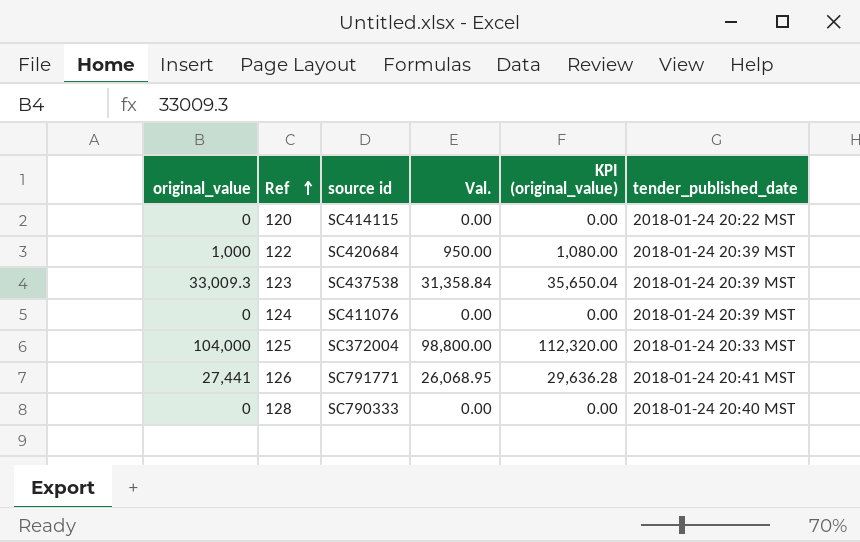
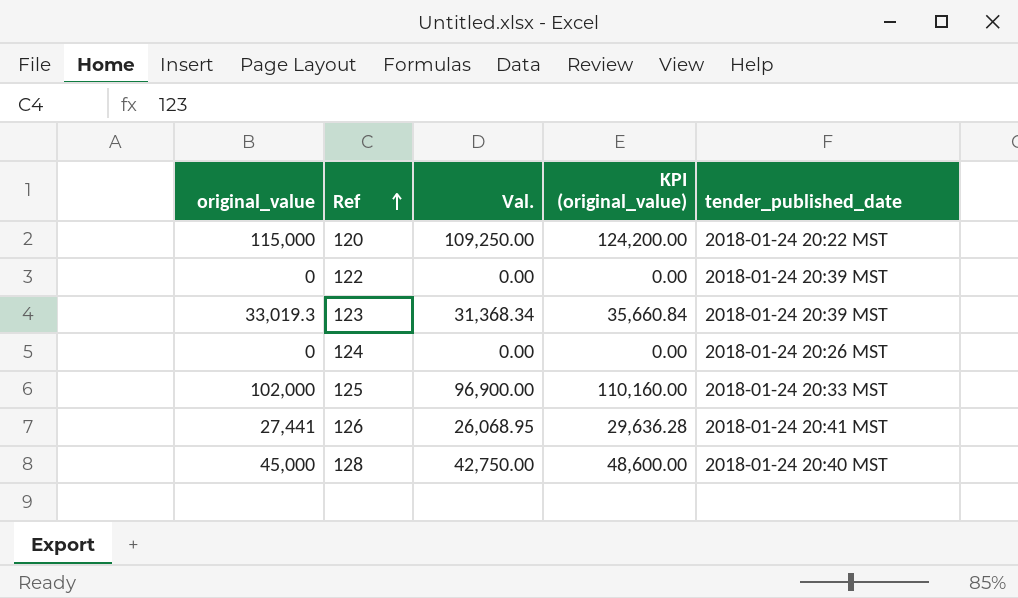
column source id | position: 3 -> none
120 | original_value: 0 -> 115,000
120 | Val.: 0.00 -> 109,250.00
120 | KPI (original_value): 0.00 -> 124,200.00
122 | original_value: 1,000 -> 0
122 | Val.: 950.00 -> 0.00
122 | KPI (original_value): 1,080.00 -> 0.00
123 | original_value: 33,009.3 -> 33,019.3
123 | Val.: 31,358.84 -> 31,368.34
123 | KPI (original_value): 35,650.04 -> 35,660.84
124 | tender_published_date: 2018-01-24 20:39 MST -> 2018-01-24 20:26 MST
125 | original_value: 104,000 -> 102,000
125 | Val.: 98,800.00 -> 96,900.00
125 | KPI (original_value): 112,320.00 -> 110,160.00
128 | original_value: 0 -> 45,000
128 | Val.: 0.00 -> 42,750.00
128 | KPI (original_value): 0.00 -> 48,600.00

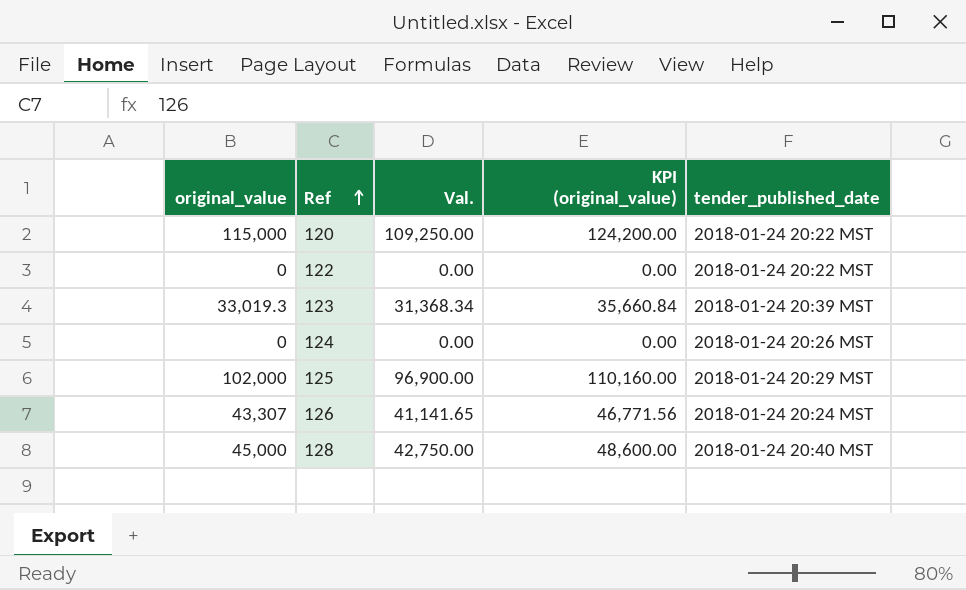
122 | tender_published_date: 2018-01-24 20:39 MST -> 2018-01-24 20:22 MST
125 | tender_published_date: 2018-01-24 20:33 MST -> 2018-01-24 20:29 MST
126 | original_value: 27,441 -> 43,307
126 | Val.: 26,068.95 -> 41,141.65
126 | KPI (original_value): 29,636.28 -> 46,771.56
126 | tender_published_date: 2018-01-24 20:41 MST -> 2018-01-24 20:24 MST

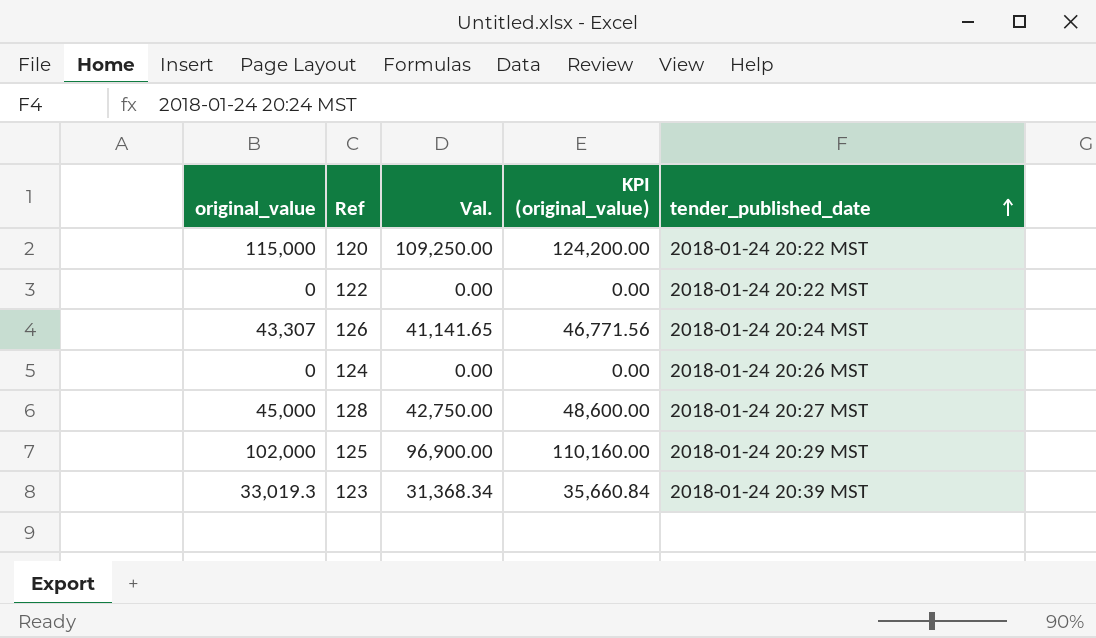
row order: Ref ascending -> tender_published_date ascending
128 | tender_published_date: 2018-01-24 20:40 MST -> 2018-01-24 20:27 MST

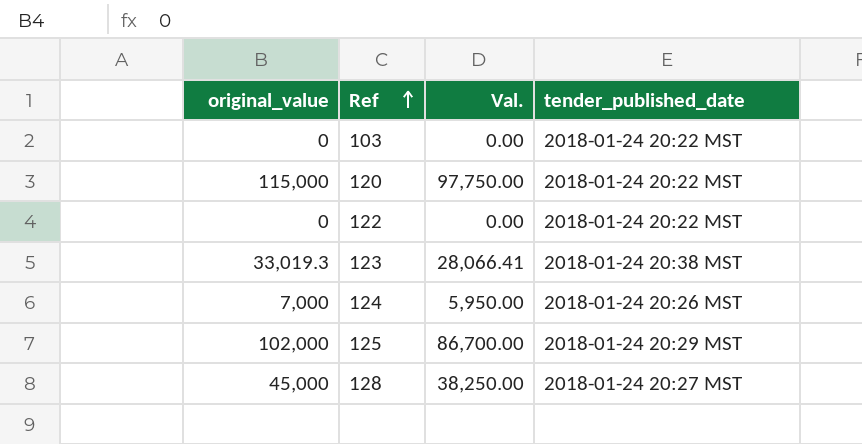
row order: tender_published_date ascending -> Ref ascending
column KPI (original_value) | formula: [original_value] * 1.08 -> none
column Val. | formula: [original_value] * 0.95 -> [original_value] * 0.85
row 126: 43,307 | 41,141.65 | 46,771.56 | 2018-01-24 20:24 MST -> none
row 103: none -> 0 | 0.00 | 2018-01-24 20:22 MST
123 | tender_published_date: 2018-01-24 20:39 MST -> 2018-01-24 20:38 MST
124 | original_value: 0 -> 7,000

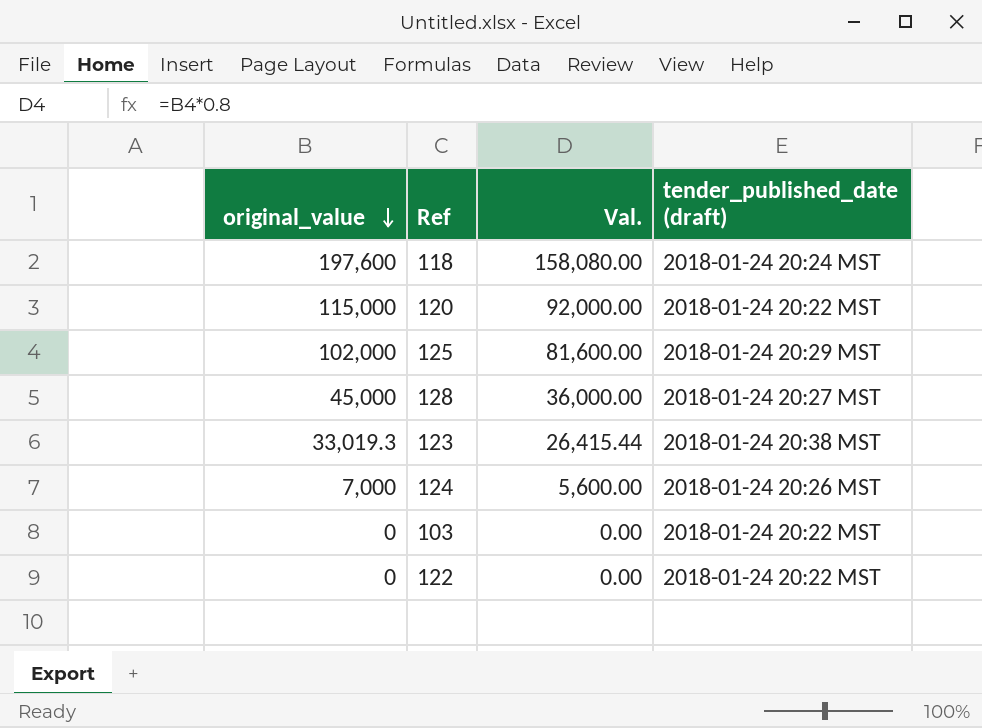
row order: Ref ascending -> original_value descending
column Val. | formula: [original_value] * 0.85 -> [original_value] * 0.8
column name: tender_published_date -> tender_published_date (draft)
row 118: none -> 197,600 | 158,080.00 | 2018-01-24 20:24 MST

